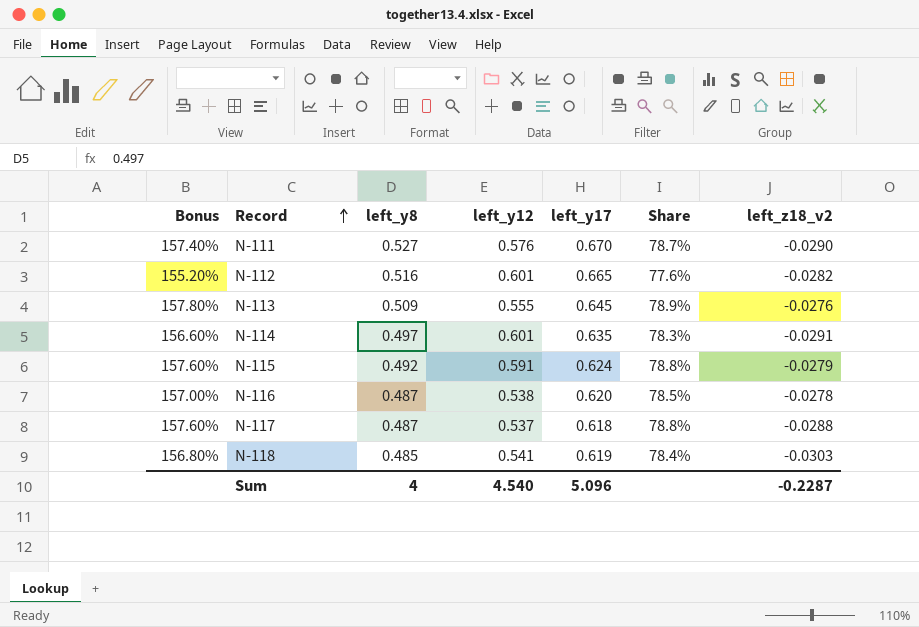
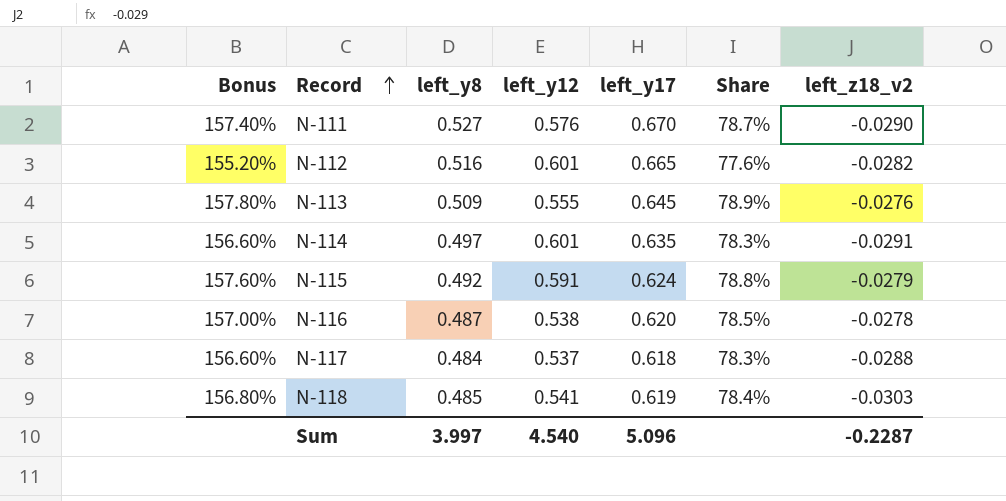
N-117 | Bonus: 157.60% -> 156.60%
N-117 | left_y8: 0.487 -> 0.484
N-117 | Share: 78.8% -> 78.3%
Sum | left_y8: 4 -> 3.997

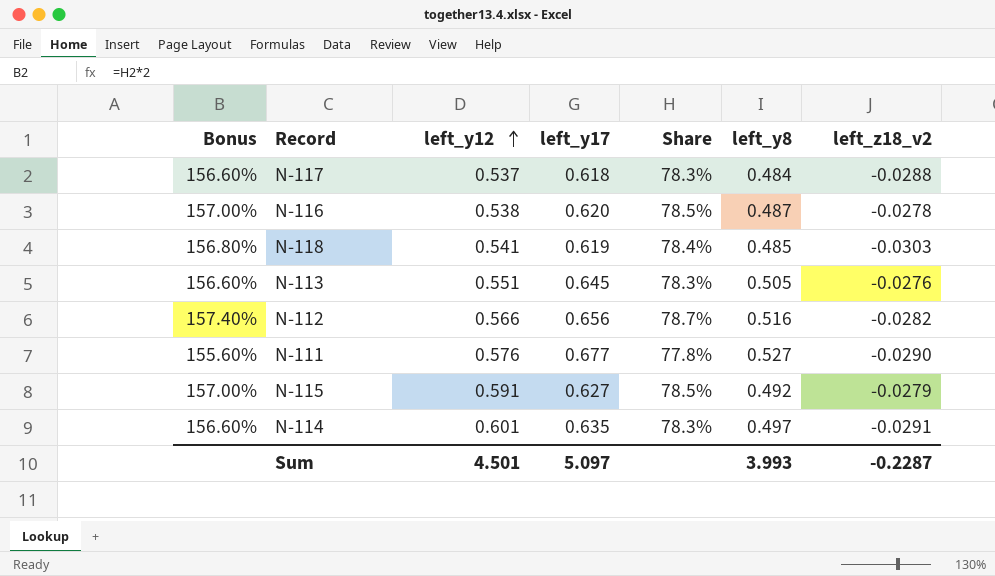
row order: Record ascending -> left_y12 ascending
column left_y8 | position: 3 -> 6
N-113 | Bonus: 157.80% -> 156.60%
N-113 | left_y12: 0.555 -> 0.551
N-113 | Share: 78.9% -> 78.3%
N-113 | left_y8: 0.509 -> 0.505
N-112 | Bonus: 155.20% -> 157.40%
N-112 | left_y12: 0.601 -> 0.566
N-112 | left_y17: 0.665 -> 0.656
N-112 | Share: 77.6% -> 78.7%
N-111 | Bonus: 157.40% -> 155.60%
N-111 | left_y17: 0.670 -> 0.677
N-111 | Share: 78.7% -> 77.8%
N-115 | Bonus: 157.60% -> 157.00%
N-115 | left_y17: 0.624 -> 0.627
N-115 | Share: 78.8% -> 78.5%
Sum | left_y12: 4.540 -> 4.501
Sum | left_y17: 5.096 -> 5.097
Sum | left_y8: 3.997 -> 3.993

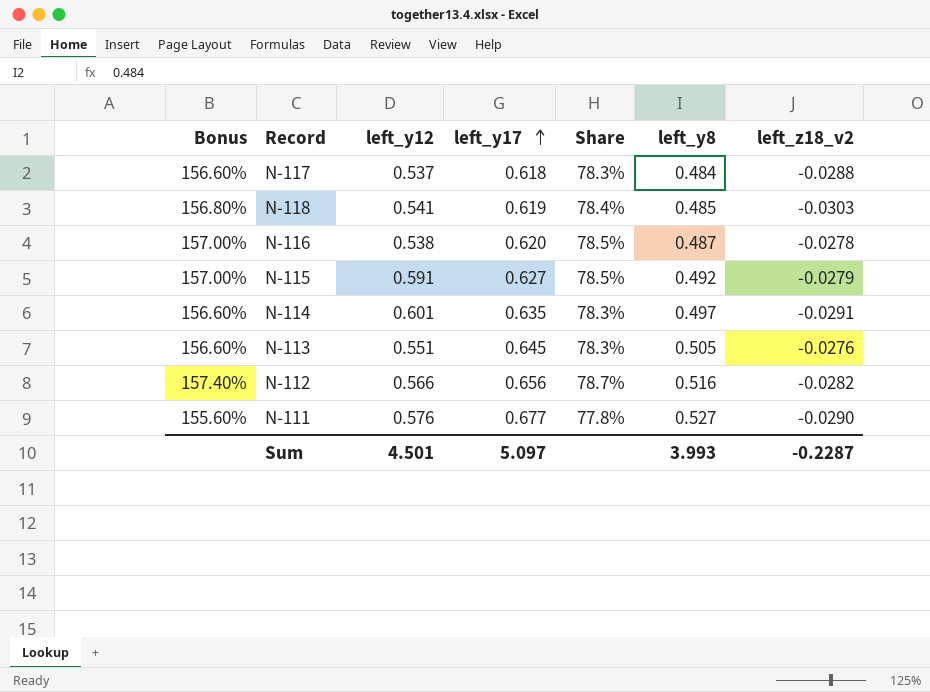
row order: left_y12 ascending -> left_y17 ascending

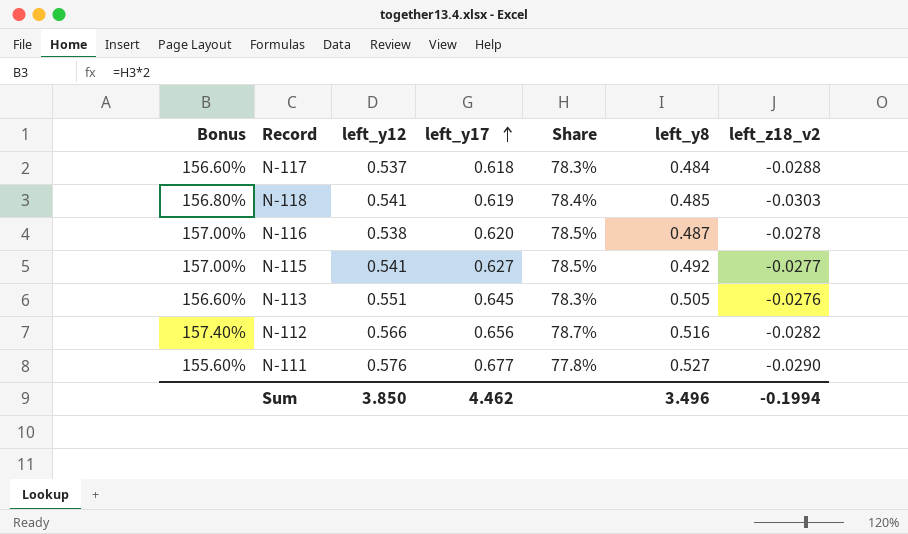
row N-114: 156.60% | 0.601 | 0.635 | 78.3% | 0.497 | -0.0291 -> none
N-115 | left_y12: 0.591 -> 0.541
N-115 | left_z18_v2: -0.0279 -> -0.0277
Sum | left_y12: 4.501 -> 3.850
Sum | left_y17: 5.097 -> 4.462
Sum | left_y8: 3.993 -> 3.496
Sum | left_z18_v2: -0.2287 -> -0.1994

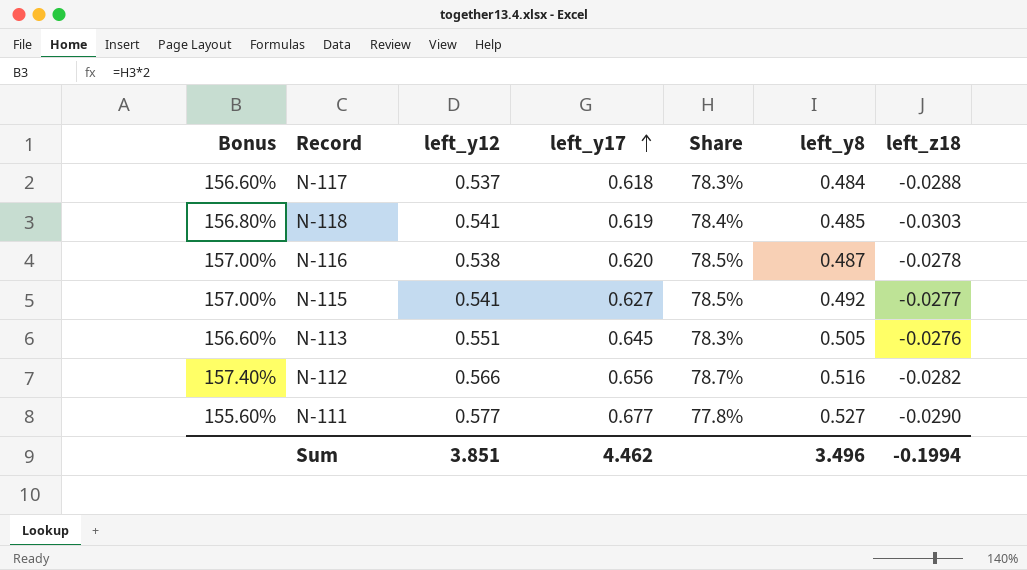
column name: left_z18_v2 -> left_z18
N-111 | left_y12: 0.576 -> 0.577
Sum | left_y12: 3.850 -> 3.851

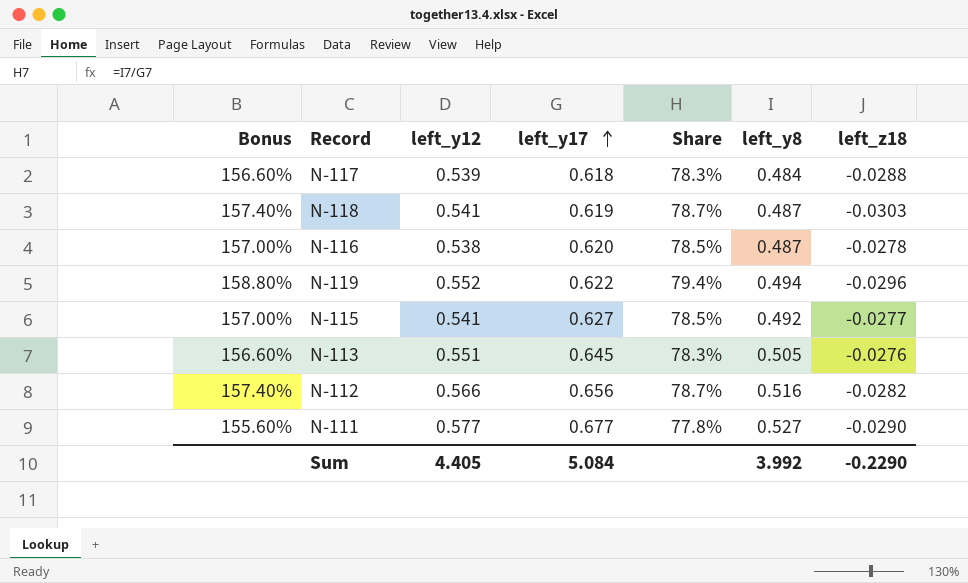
N-117 | left_y12: 0.537 -> 0.539
N-118 | Bonus: 156.80% -> 157.40%
N-118 | Share: 78.4% -> 78.7%
N-118 | left_y8: 0.485 -> 0.487
row N-119: none -> 158.80% | 0.552 | 0.622 | 79.4% | 0.494 | -0.0296
Sum | left_y12: 3.851 -> 4.405
Sum | left_y17: 4.462 -> 5.084
Sum | left_y8: 3.496 -> 3.992
Sum | left_z18: -0.1994 -> -0.2290

